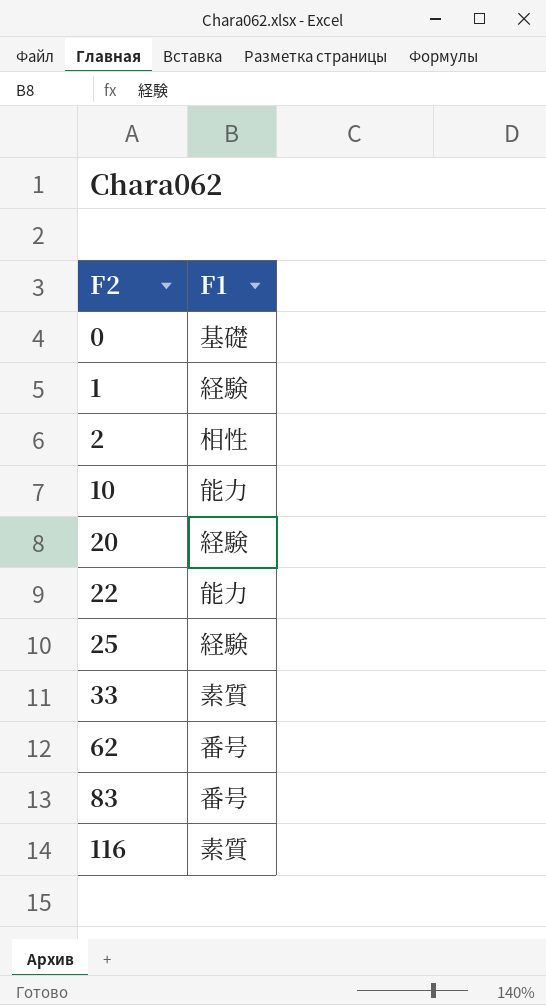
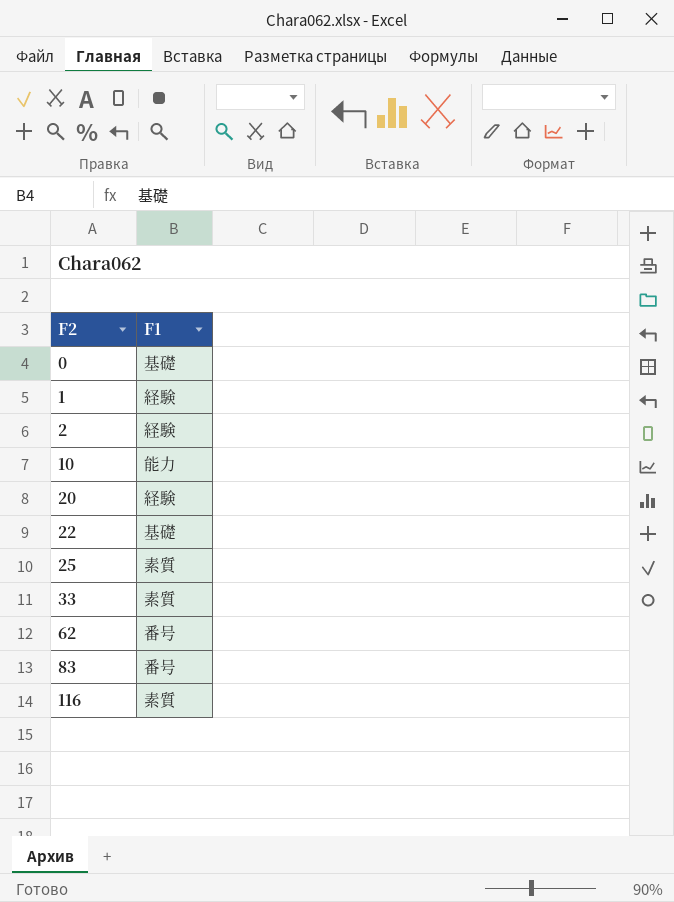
2 | F1: 相性 -> 経験
22 | F1: 能力 -> 基礎
25 | F1: 経験 -> 素質

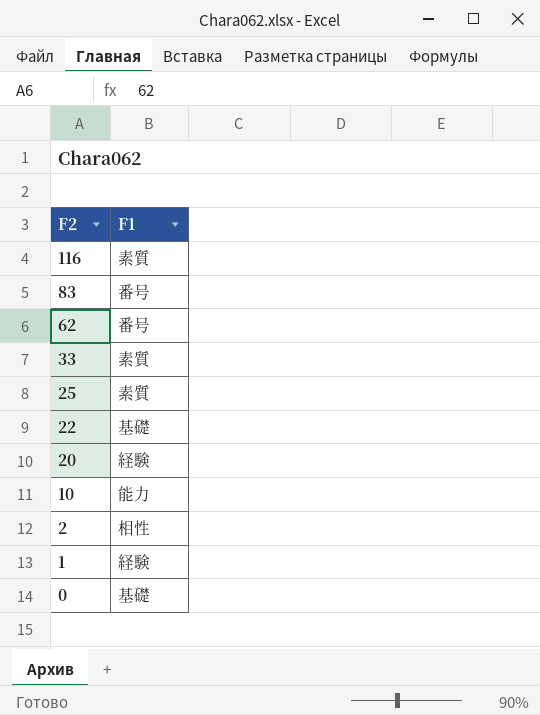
row order: F2 ascending -> F2 descending
2 | F1: 経験 -> 相性

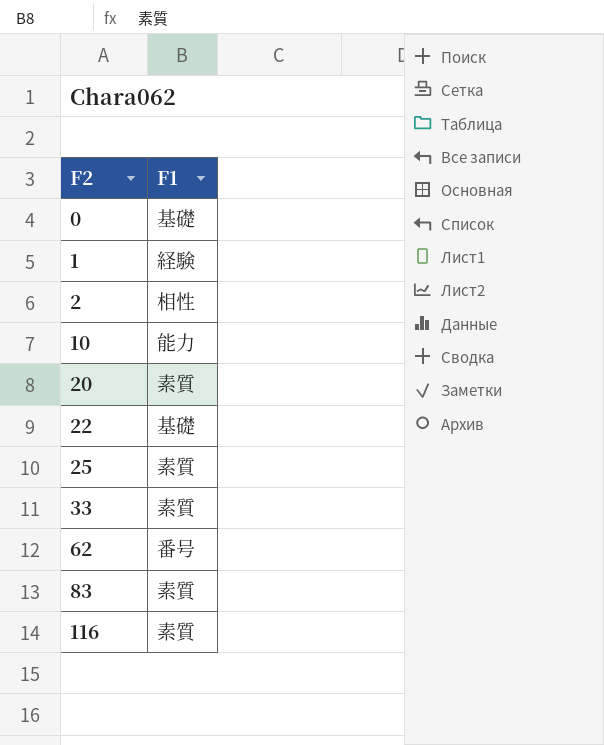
row order: F2 descending -> F2 ascending
20 | F1: 経験 -> 素質
83 | F1: 番号 -> 素質

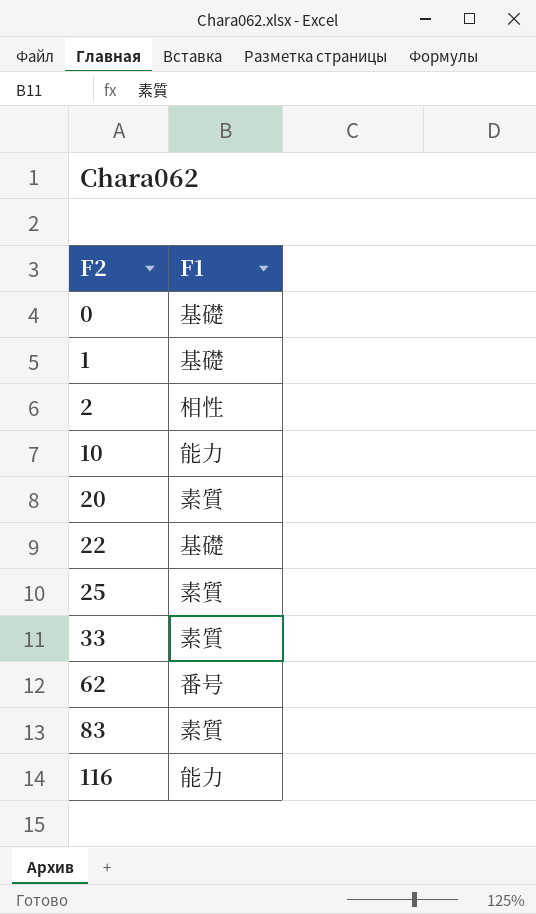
1 | F1: 経験 -> 基礎
116 | F1: 素質 -> 能力

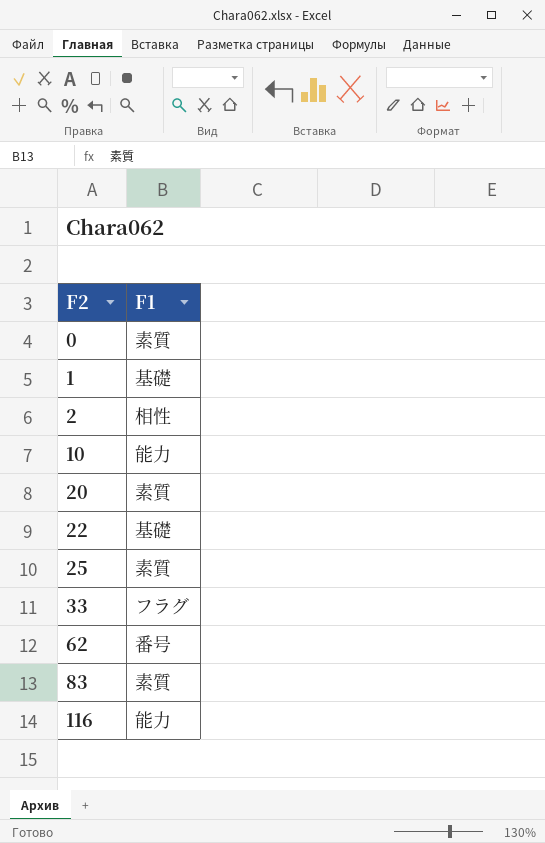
0 | F1: 基礎 -> 素質
33 | F1: 素質 -> フラグ

